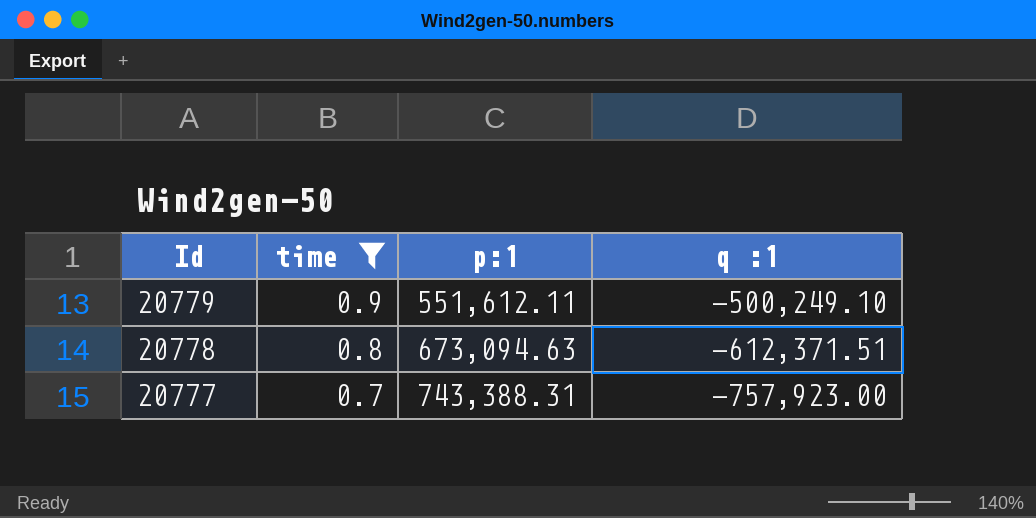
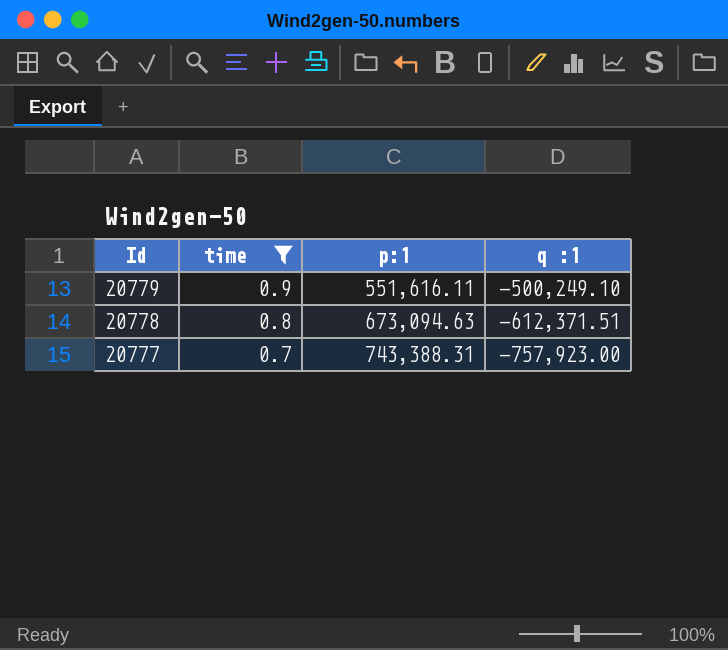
20779 | p:1: 551,612.11 -> 551,616.11

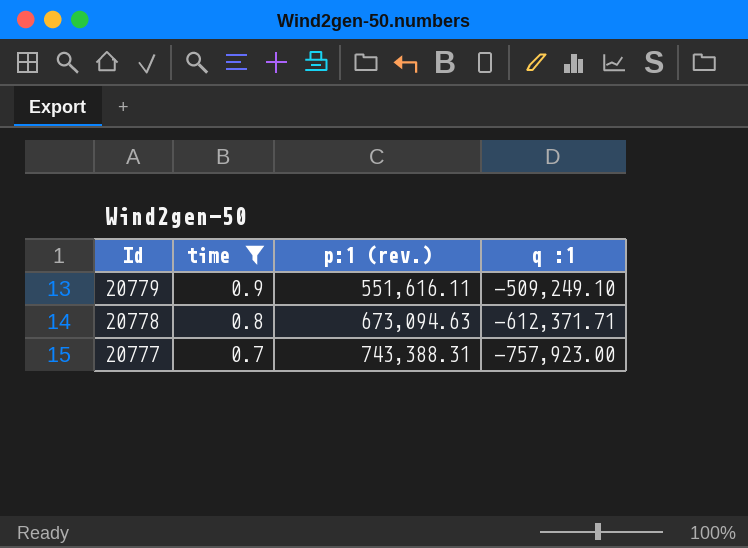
column name: p:1 -> p:1 (rev.)
20779 | q :1: -500,249.10 -> -509,249.10
20778 | q :1: -612,371.51 -> -612,371.71

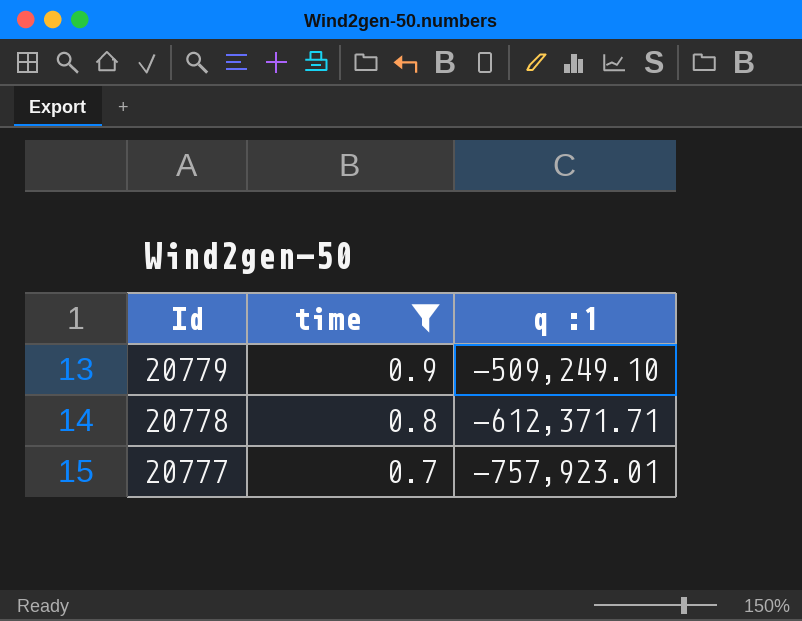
column p:1 (rev.) | position: 3 -> none
20777 | q :1: -757,923.00 -> -757,923.01

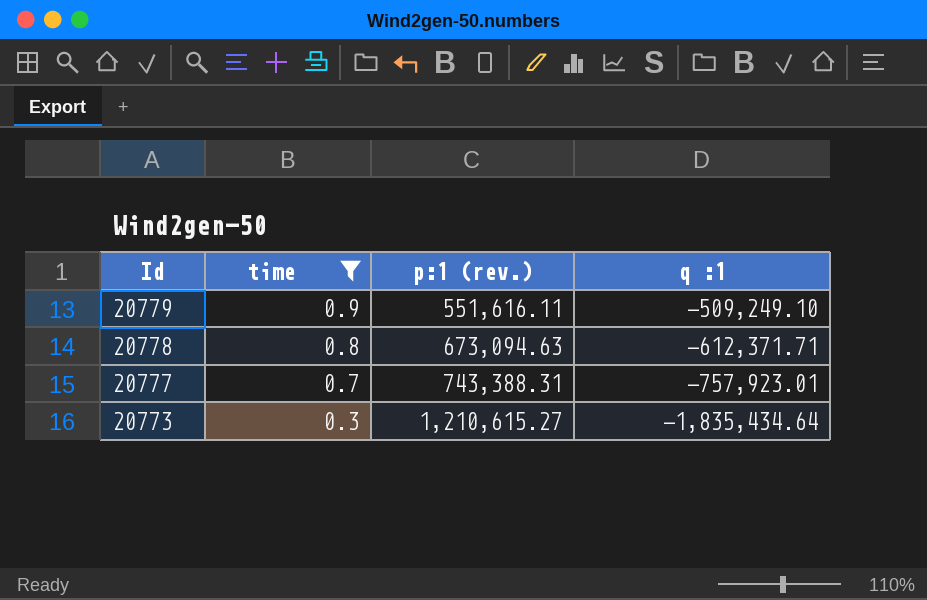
column p:1 (rev.) | position: none -> 3
row 20773: none -> 0.3 | 1,210,615.27 | -1,835,434.64

